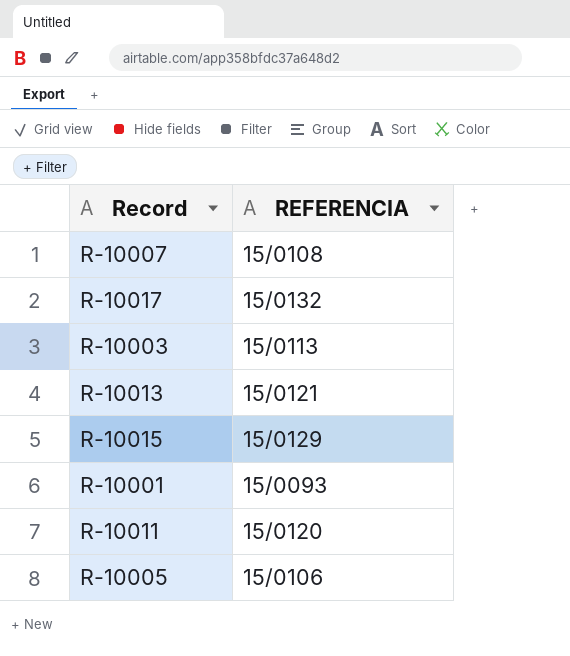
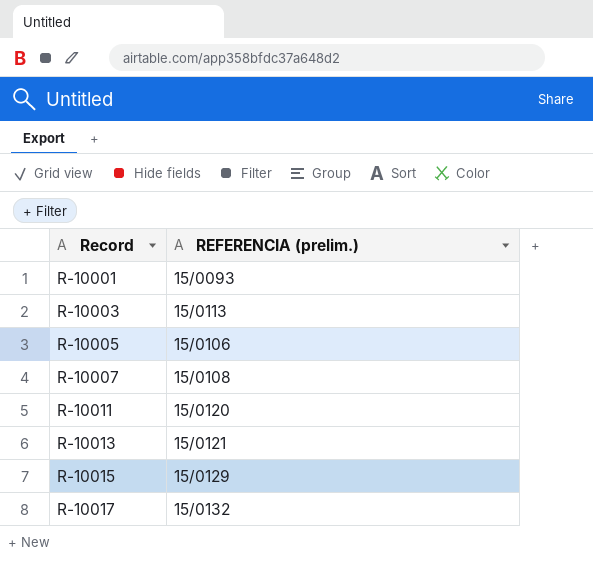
row order: none -> Record ascending
column name: REFERENCIA -> REFERENCIA (prelim.)

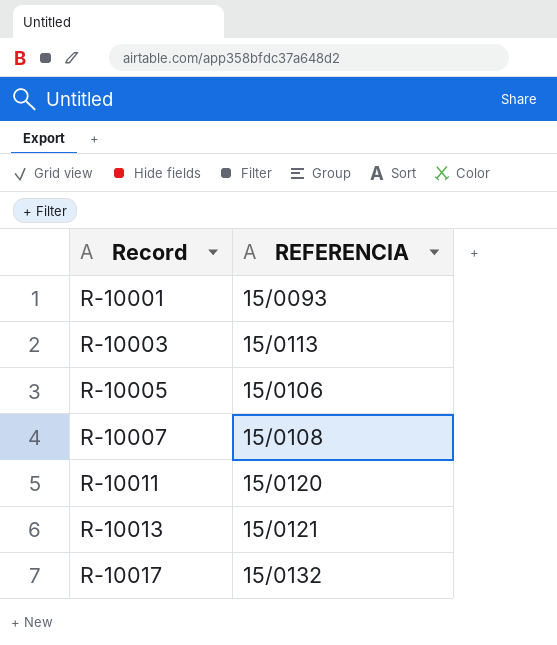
column name: REFERENCIA (prelim.) -> REFERENCIA
row R-10015: 15/0129 -> none

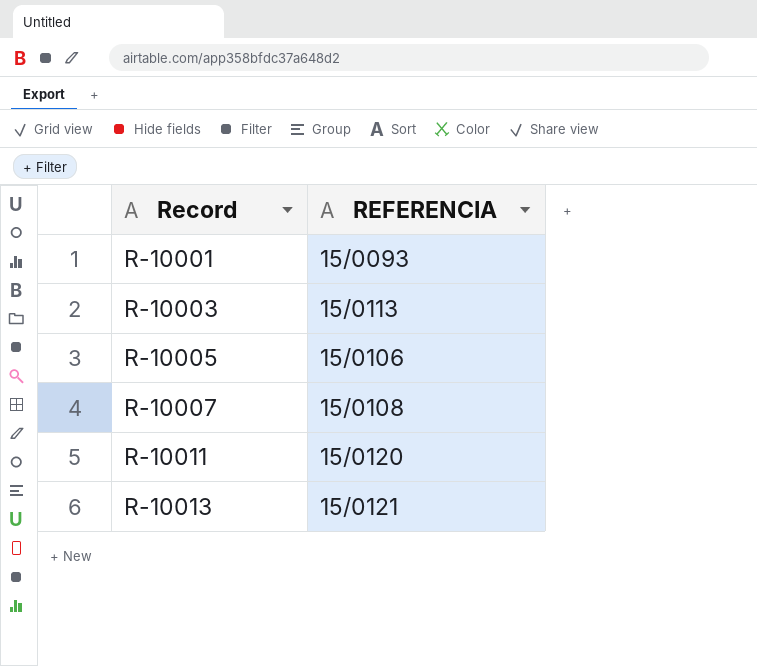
row R-10017: 15/0132 -> none

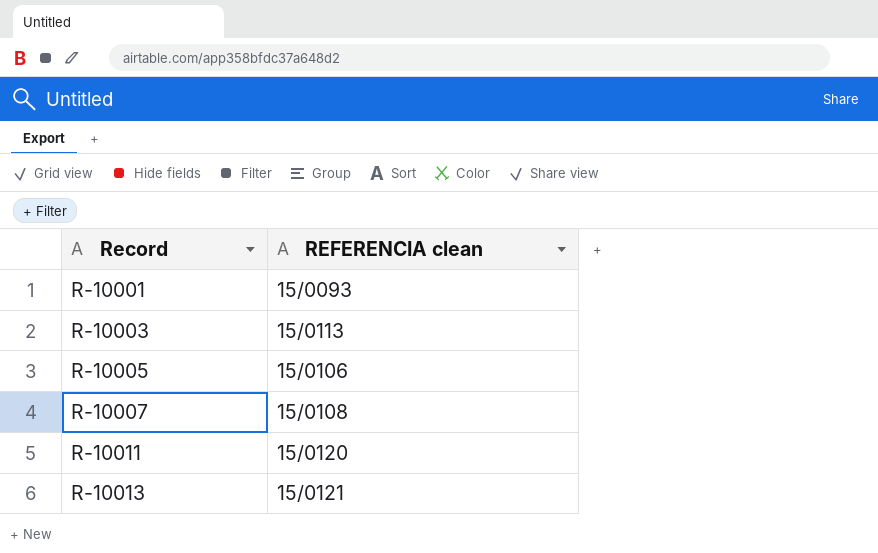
column name: REFERENCIA -> REFERENCIA clean

